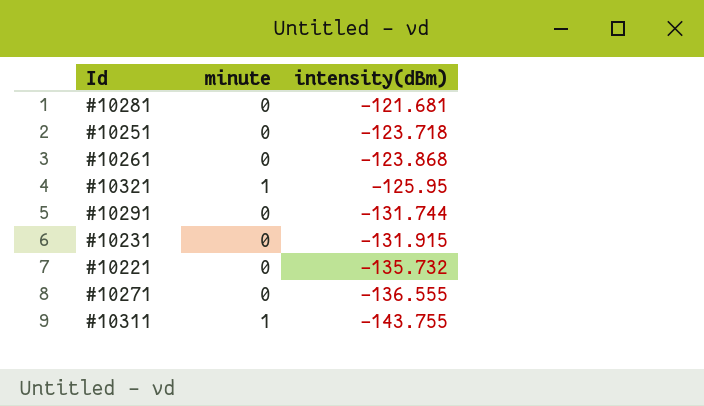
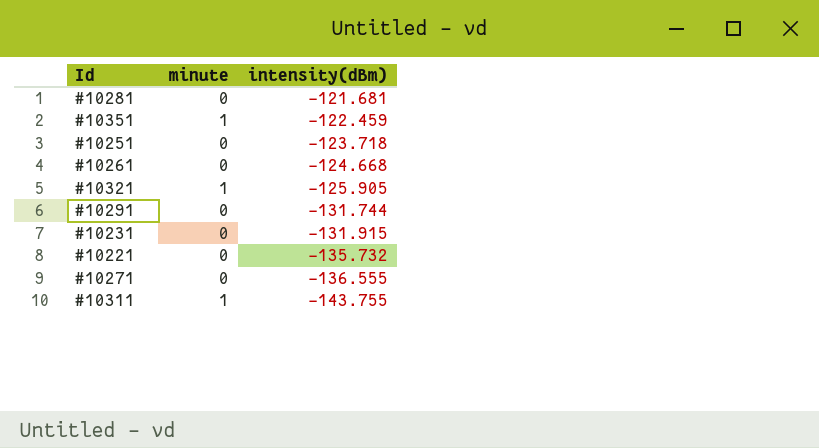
row #10351: none -> 1 | -122.459
#10261 | intensity(dBm): -123.868 -> -124.668
#10321 | intensity(dBm): -125.95 -> -125.905

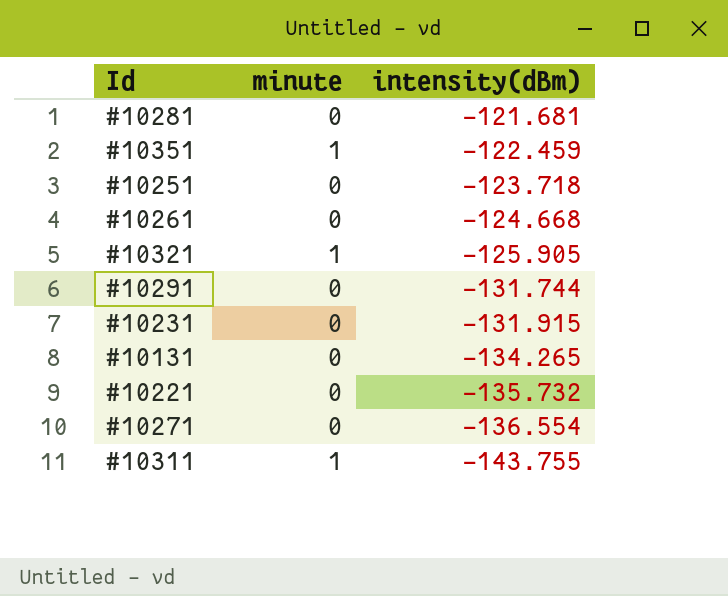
row #10131: none -> 0 | -134.265
#10271 | intensity(dBm): -136.555 -> -136.554

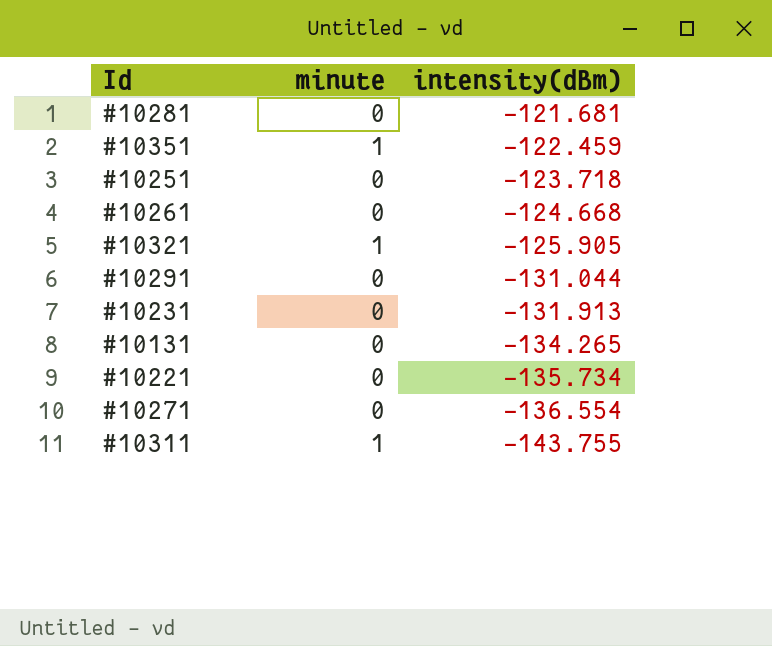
#10291 | intensity(dBm): -131.744 -> -131.044
#10231 | intensity(dBm): -131.915 -> -131.913
#10221 | intensity(dBm): -135.732 -> -135.734

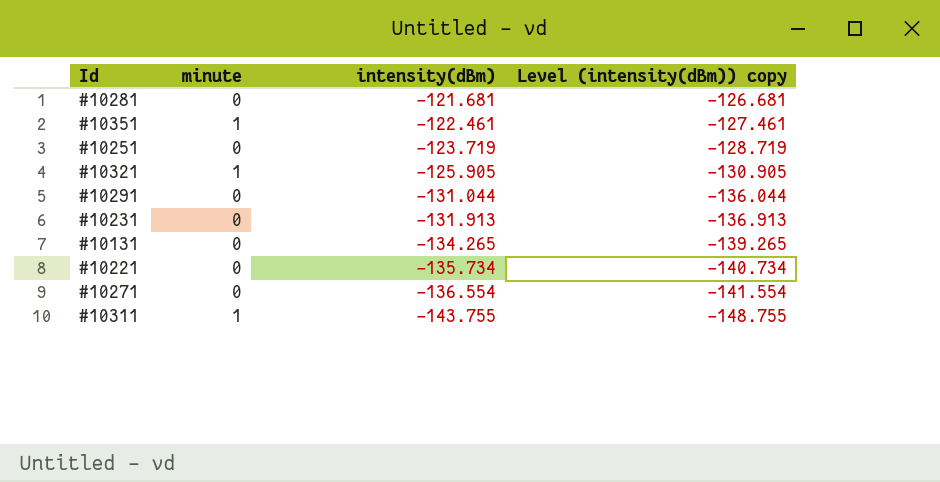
column Level (intensity(dBm)) copy | formula: none -> [intensity(dBm)] - 5
row #10261: 0 | -124.668 -> none
#10351 | intensity(dBm): -122.459 -> -122.461
#10251 | intensity(dBm): -123.718 -> -123.719

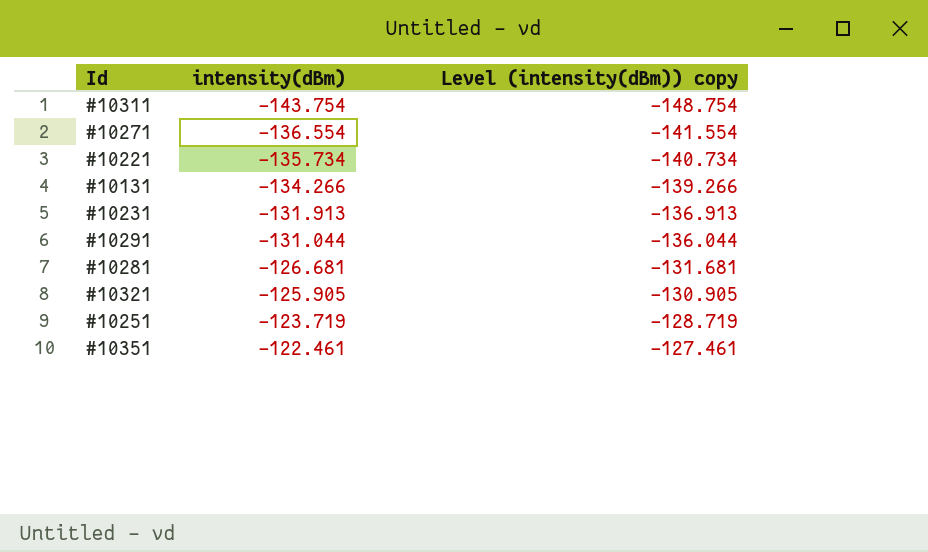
row order: intensity(dBm) descending -> intensity(dBm) ascending
column minute | position: 2 -> none
#10311 | intensity(dBm): -143.755 -> -143.754
#10311 | Level (intensity(dBm)) copy: -148.755 -> -148.754
#10131 | intensity(dBm): -134.265 -> -134.266
#10131 | Level (intensity(dBm)) copy: -139.265 -> -139.266
#10281 | intensity(dBm): -121.681 -> -126.681
#10281 | Level (intensity(dBm)) copy: -126.681 -> -131.681

